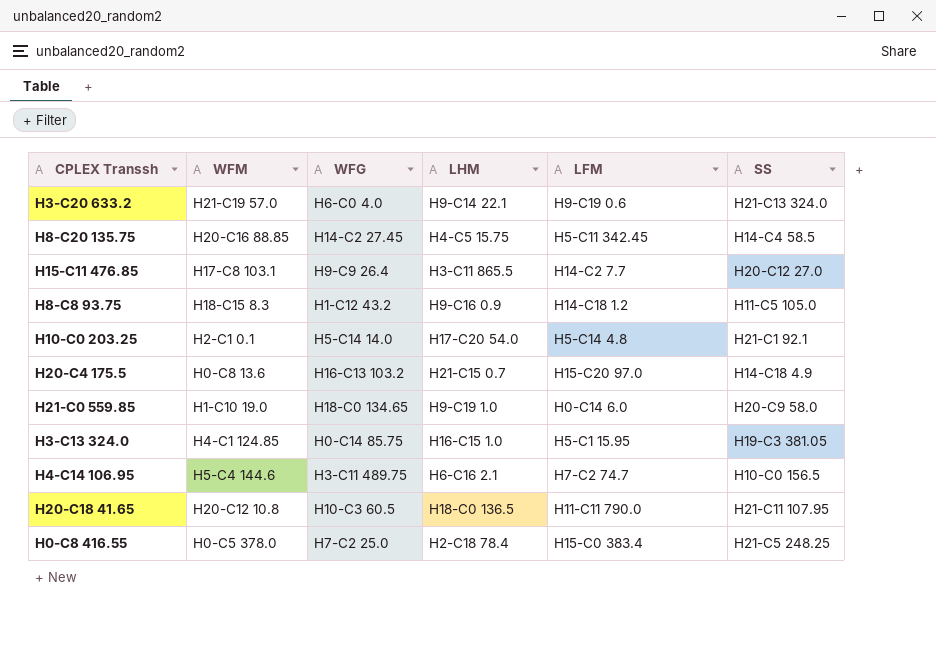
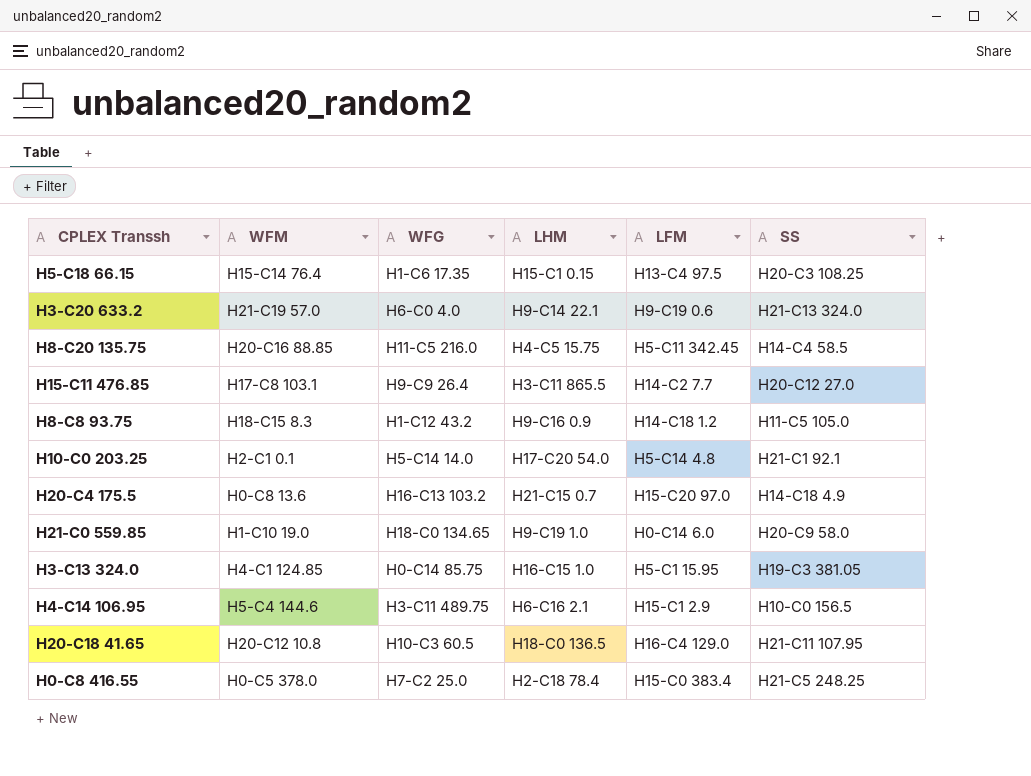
row H5-C18 66.15: none -> H15-C14 76.4 | H1-C6 17.35 | H15-C1 0.15 | H13-C4 97.5 | H20-C3 108.25
H8-C20 135.75 | WFG: H14-C2 27.45 -> H11-C5 216.0
H4-C14 106.95 | LFM: H7-C2 74.7 -> H15-C1 2.9
H20-C18 41.65 | LFM: H11-C11 790.0 -> H16-C4 129.0

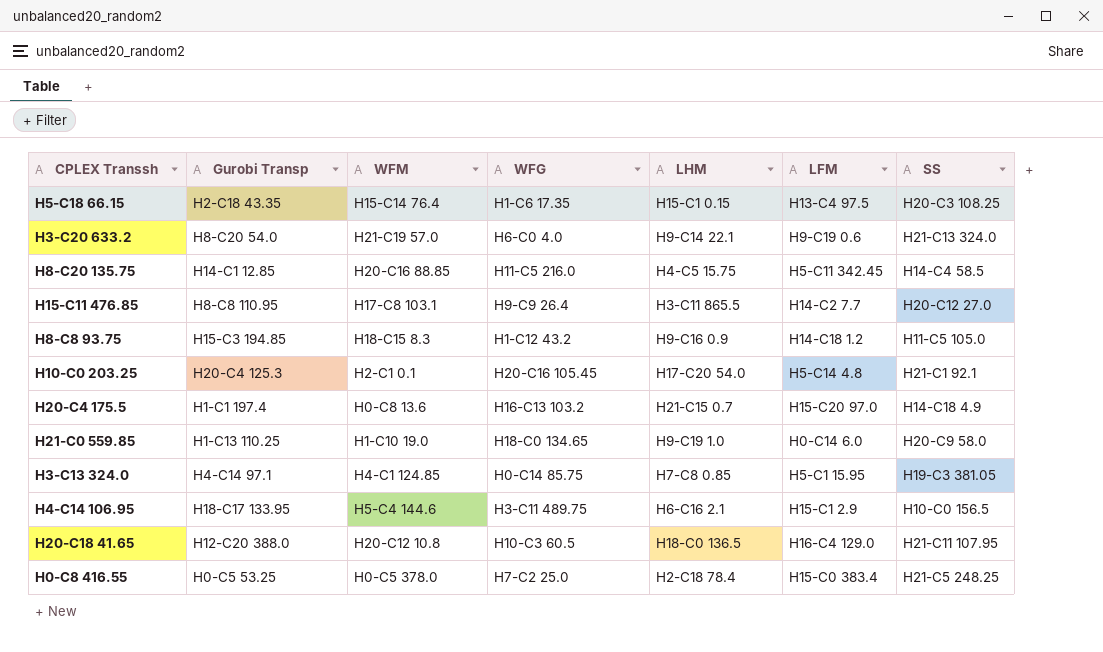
column Gurobi Transp | position: none -> 2
H10-C0 203.25 | WFG: H5-C14 14.0 -> H20-C16 105.45
H3-C13 324.0 | LHM: H16-C15 1.0 -> H7-C8 0.85

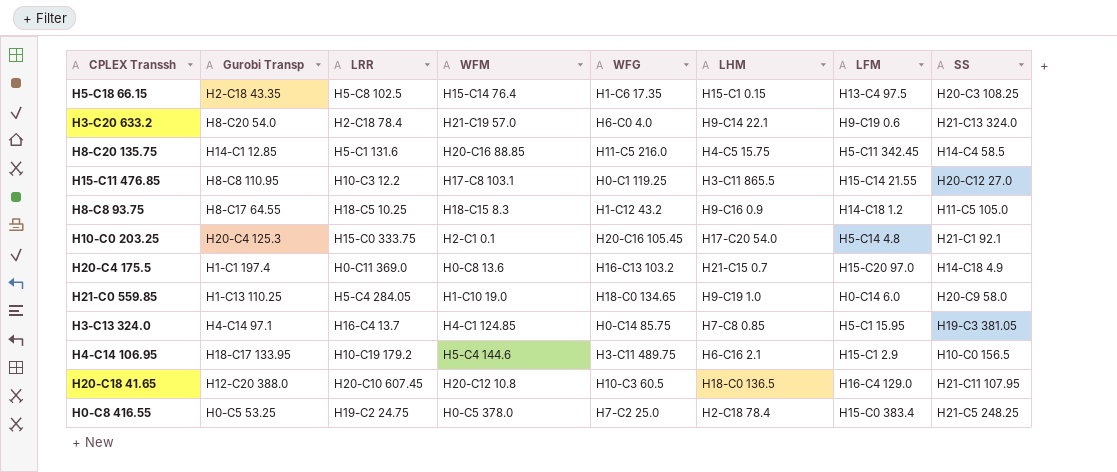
column LRR | position: none -> 3
H15-C11 476.85 | WFG: H9-C9 26.4 -> H0-C1 119.25
H15-C11 476.85 | LFM: H14-C2 7.7 -> H15-C14 21.55
H8-C8 93.75 | Gurobi Transp: H15-C3 194.85 -> H8-C17 64.55

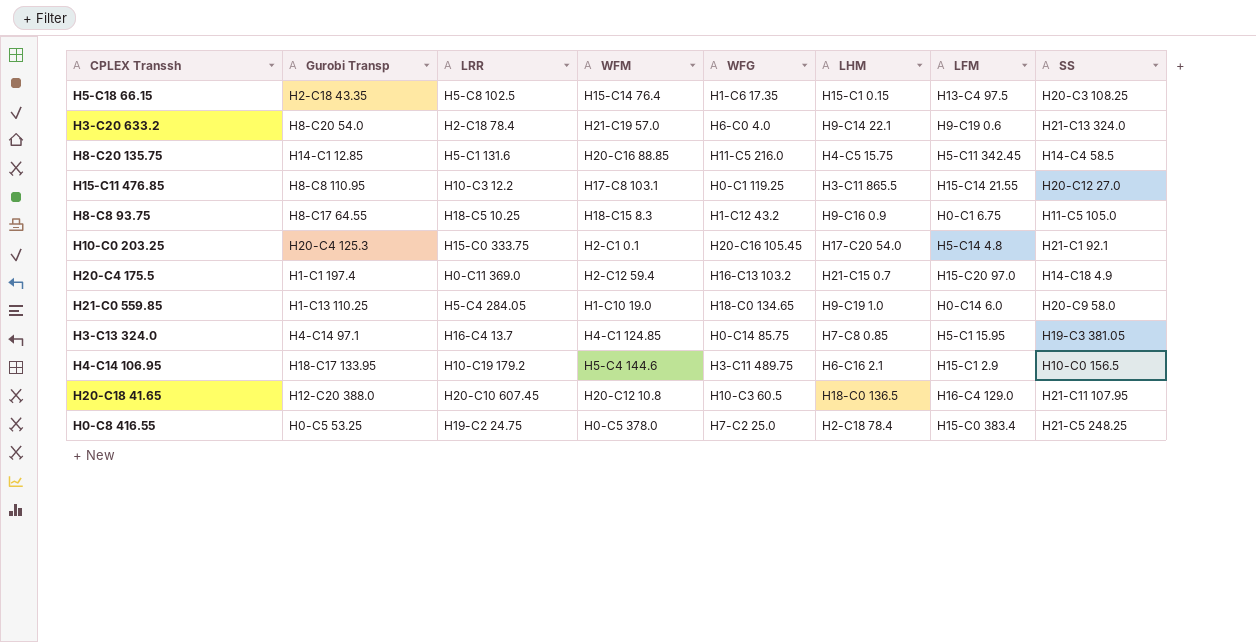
H8-C8 93.75 | LFM: H14-C18 1.2 -> H0-C1 6.75
H20-C4 175.5 | WFM: H0-C8 13.6 -> H2-C12 59.4

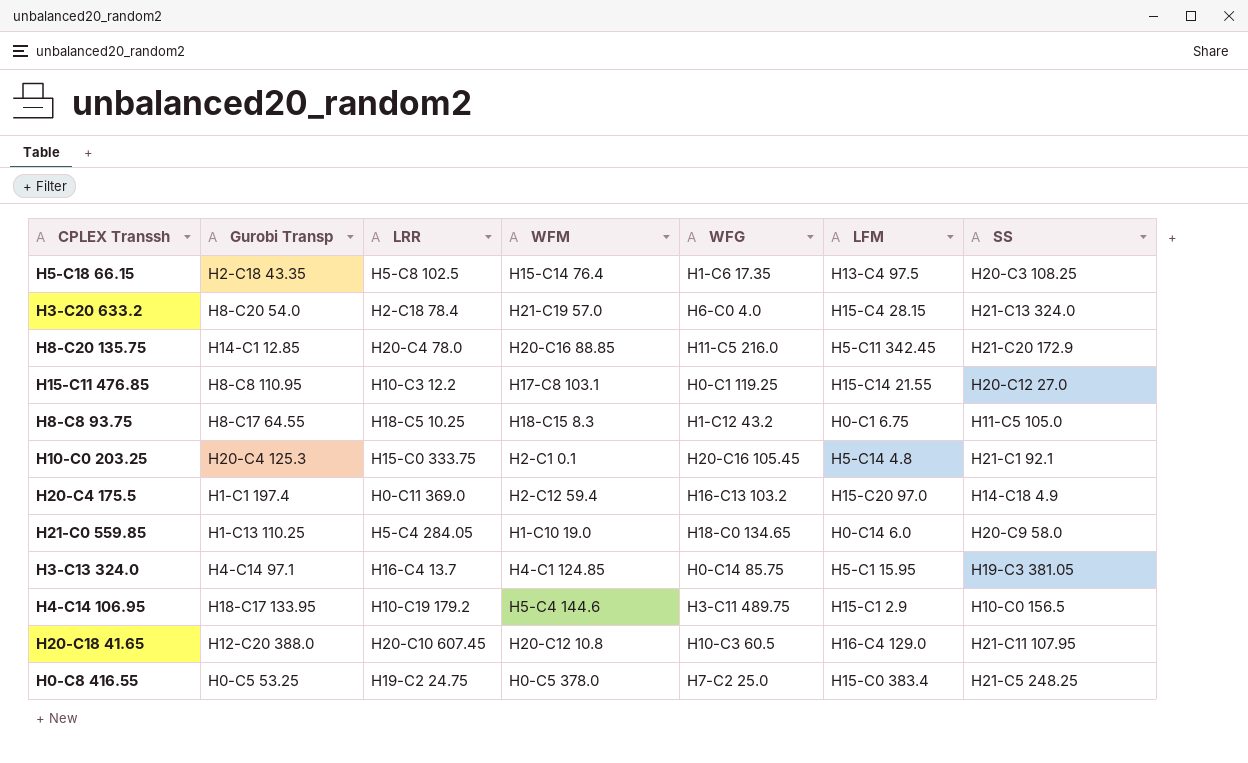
column LHM | position: 6 -> none
H3-C20 633.2 | LFM: H9-C19 0.6 -> H15-C4 28.15
H8-C20 135.75 | LRR: H5-C1 131.6 -> H20-C4 78.0
H8-C20 135.75 | SS: H14-C4 58.5 -> H21-C20 172.9

